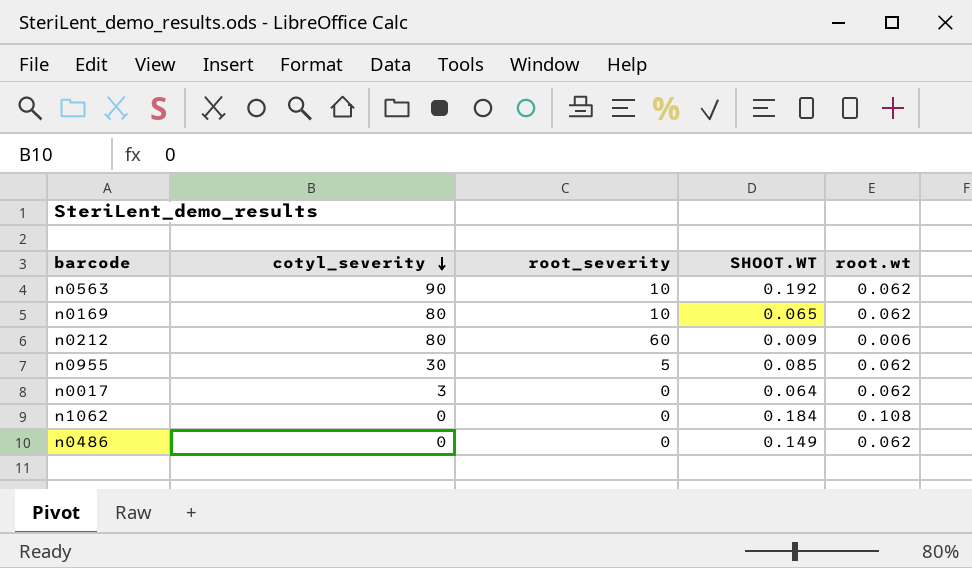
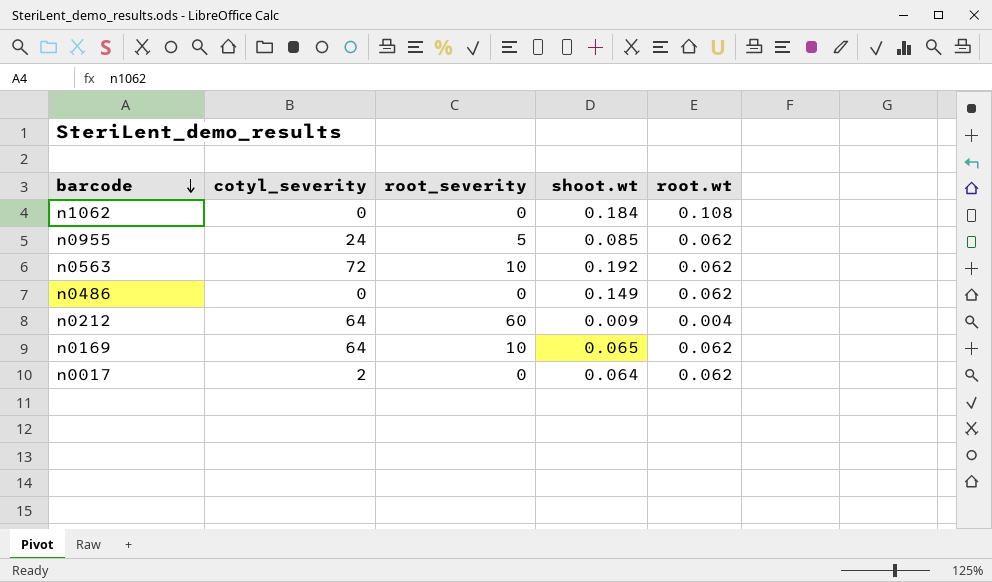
row order: cotyl_severity descending -> barcode descending
column name: SHOOT.WT -> shoot.wt
n0955 | cotyl_severity: 30 -> 24
n0563 | cotyl_severity: 90 -> 72
n0212 | cotyl_severity: 80 -> 64
n0212 | root.wt: 0.006 -> 0.004
n0169 | cotyl_severity: 80 -> 64
n0017 | cotyl_severity: 3 -> 2

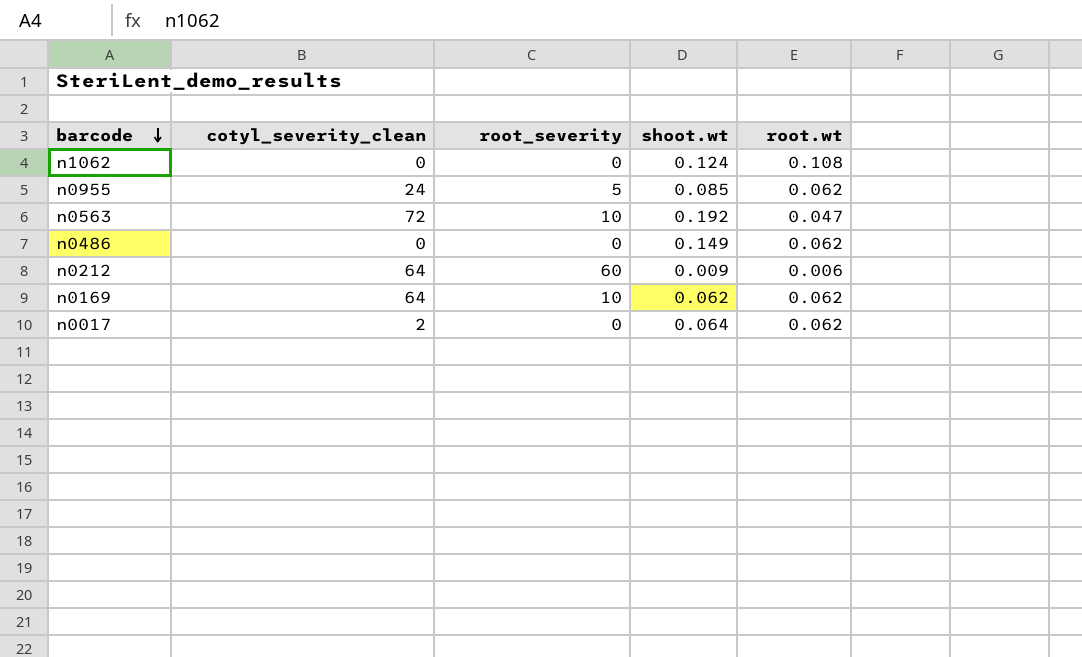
column name: cotyl_severity -> cotyl_severity_clean
n1062 | shoot.wt: 0.184 -> 0.124
n0563 | root.wt: 0.062 -> 0.047
n0212 | root.wt: 0.004 -> 0.006
n0169 | shoot.wt: 0.065 -> 0.062

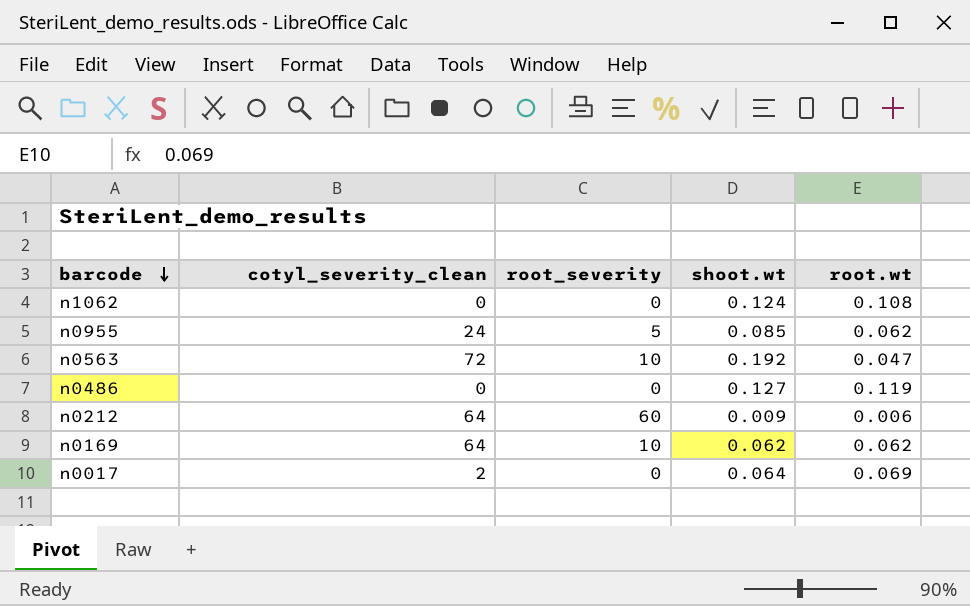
n0486 | shoot.wt: 0.149 -> 0.127
n0486 | root.wt: 0.062 -> 0.119
n0017 | root.wt: 0.062 -> 0.069

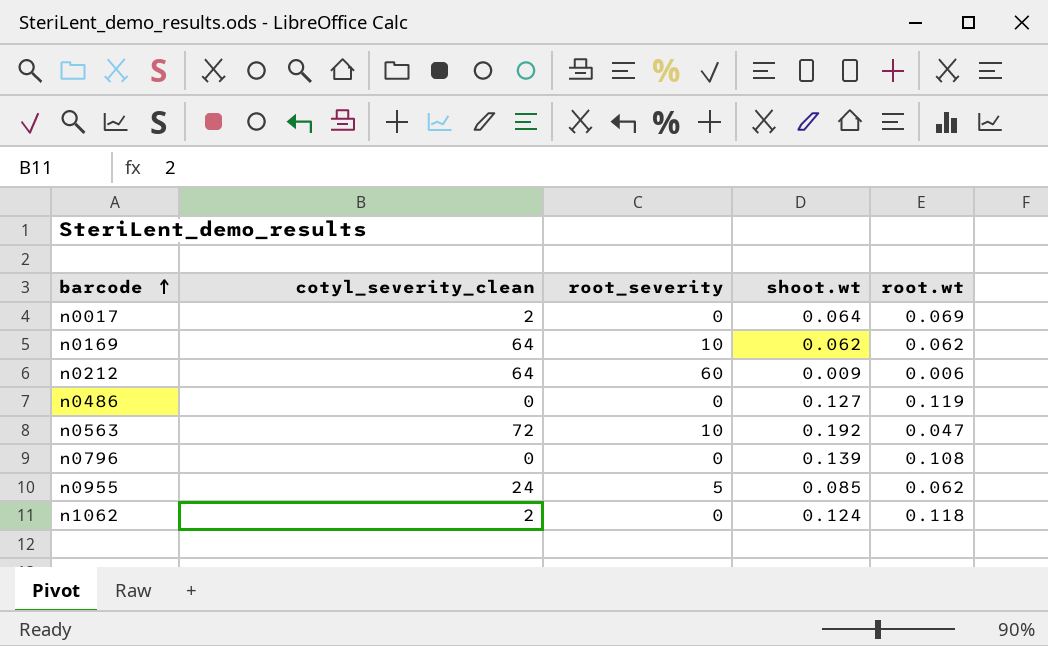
row order: barcode descending -> barcode ascending
row n0796: none -> 0 | 0 | 0.139 | 0.108
n1062 | cotyl_severity_clean: 0 -> 2
n1062 | root.wt: 0.108 -> 0.118

